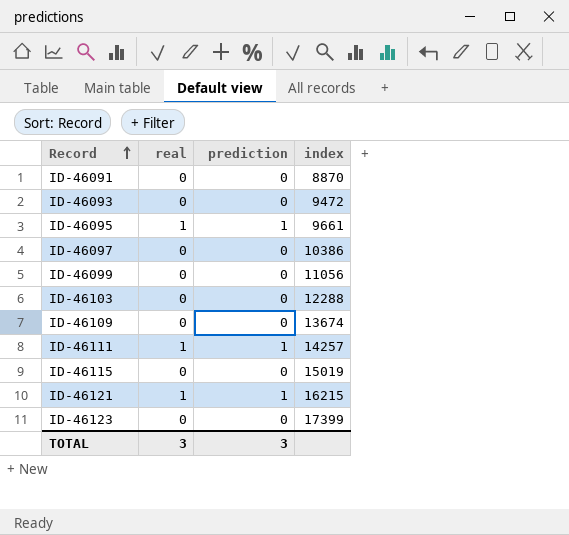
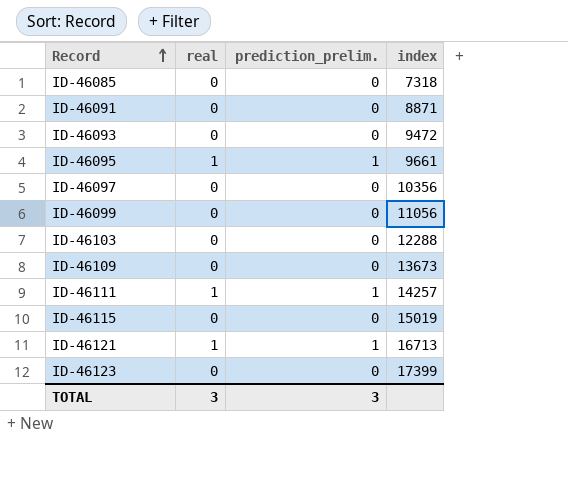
column name: prediction -> prediction_prelim.
row ID-46085: none -> 0 | 0 | 7318
ID-46091 | index: 8870 -> 8871
ID-46097 | index: 10386 -> 10356
ID-46109 | index: 13674 -> 13673
ID-46121 | index: 16215 -> 16713

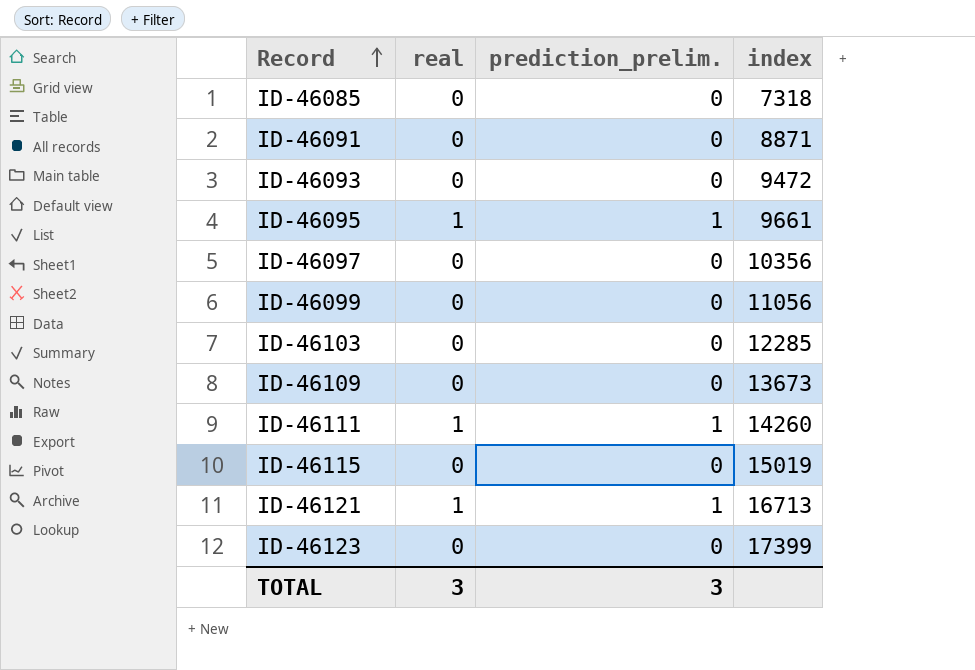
ID-46103 | index: 12288 -> 12285
ID-46111 | index: 14257 -> 14260

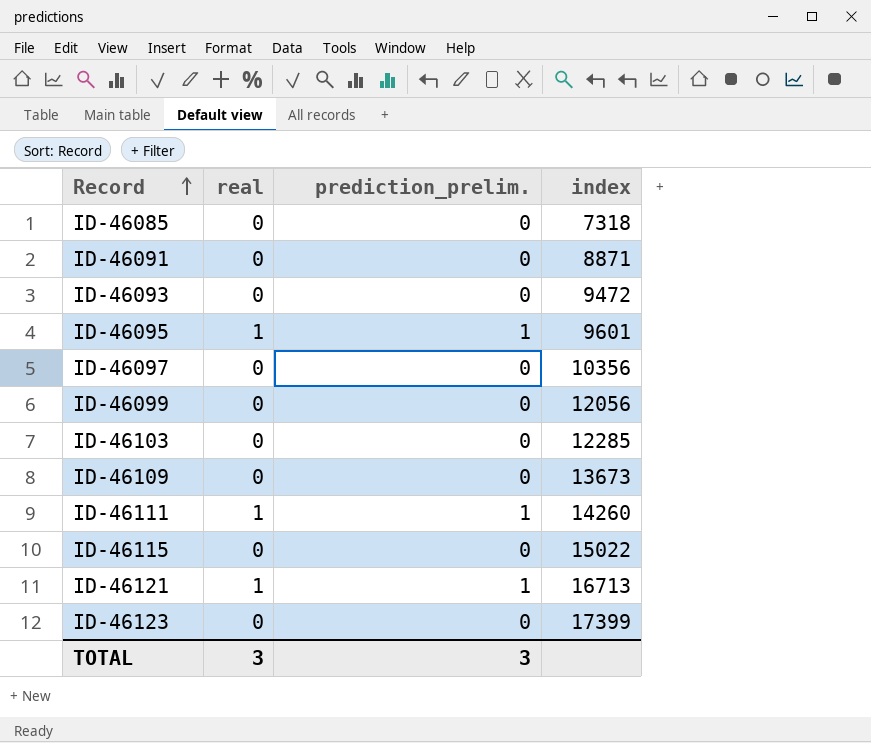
ID-46095 | index: 9661 -> 9601
ID-46099 | index: 11056 -> 12056
ID-46115 | index: 15019 -> 15022

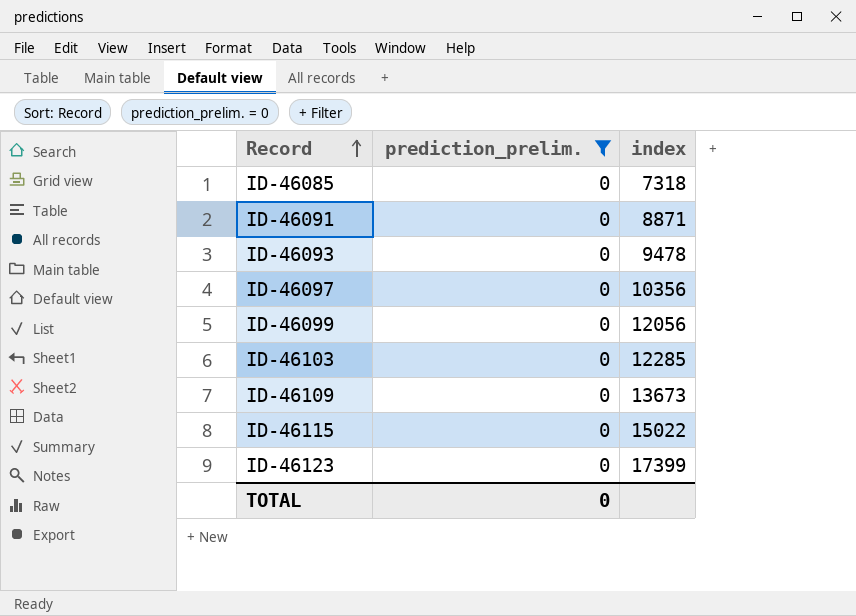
filter: none -> prediction_prelim. = 0
column real | position: 2 -> none
ID-46093 | index: 9472 -> 9478
TOTAL | prediction_prelim.: 3 -> 0

